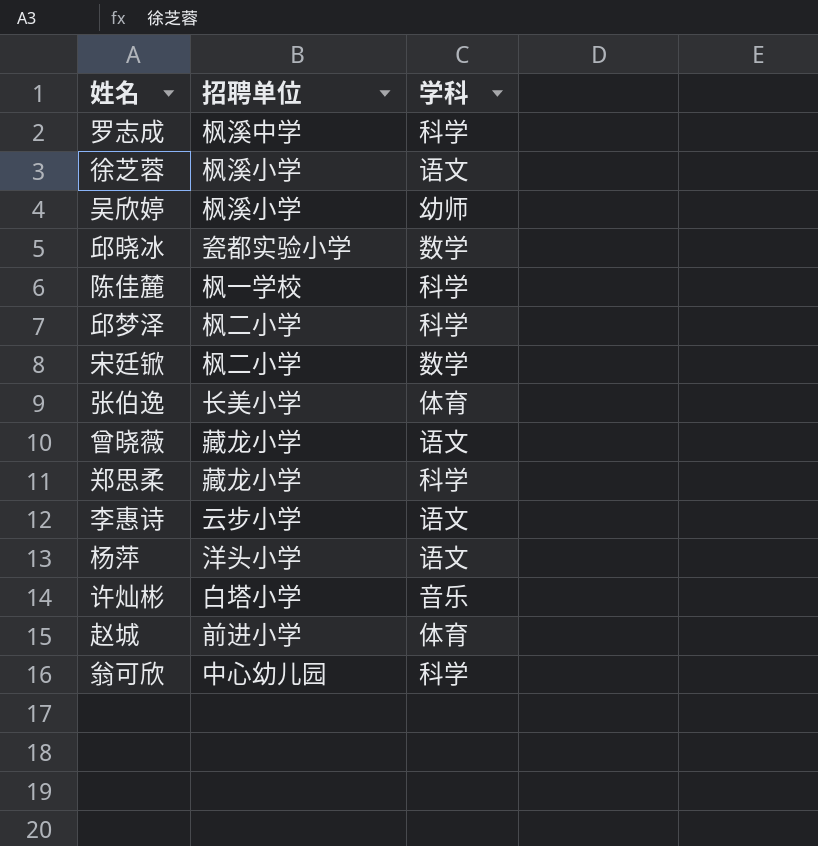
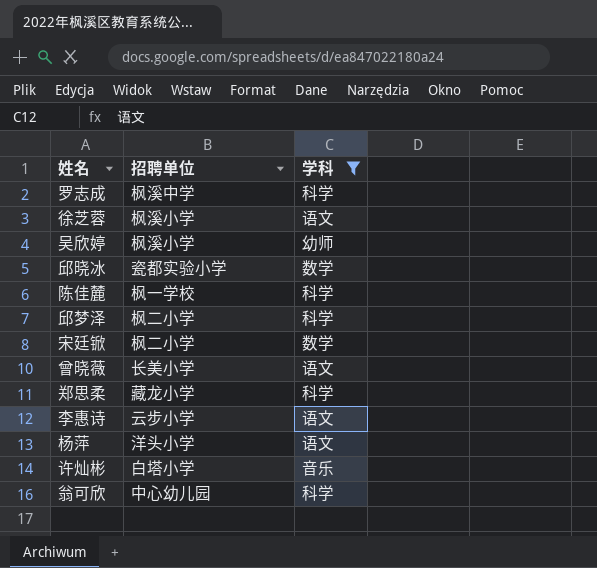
filter: none -> 学科 != 体育
曾晓薇 | 招聘单位: 藏龙小学 -> 长美小学

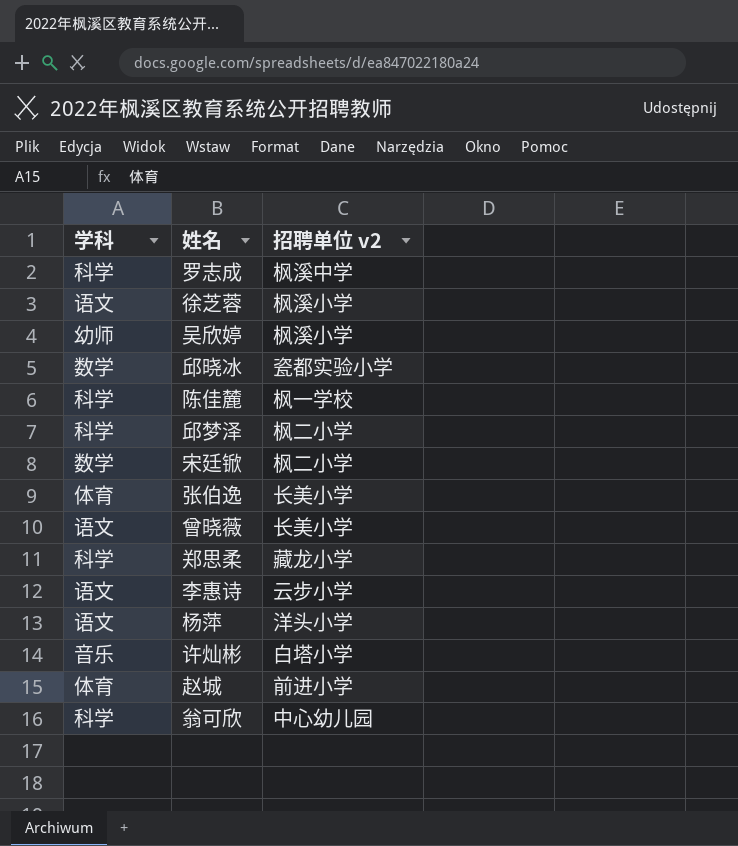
filter: 学科 != 体育 -> none
column 学科 | position: 3 -> 1
column name: 招聘单位 -> 招聘单位 v2

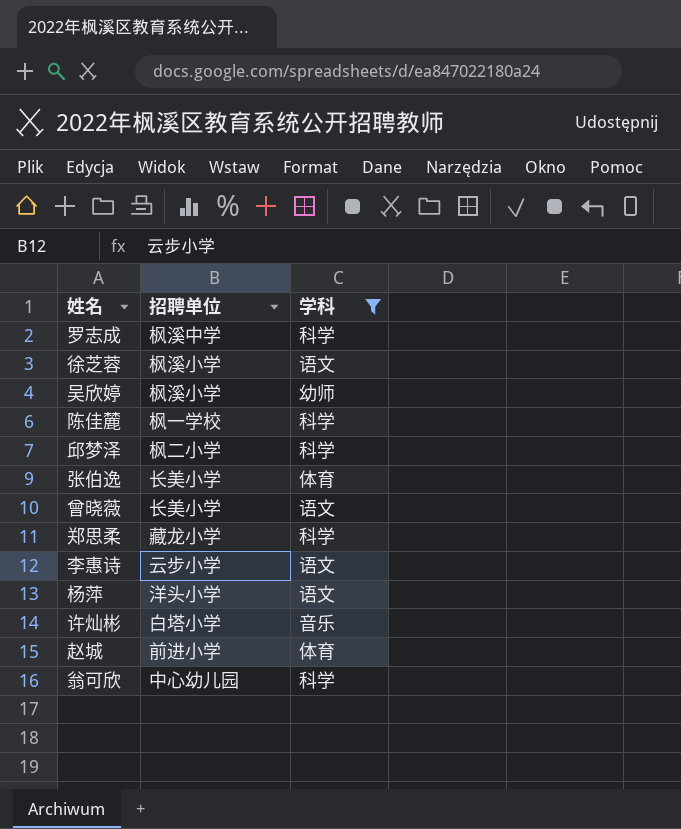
filter: none -> 学科 != 数学
column name: 招聘单位 v2 -> 招聘单位
column 学科 | position: 1 -> 3

